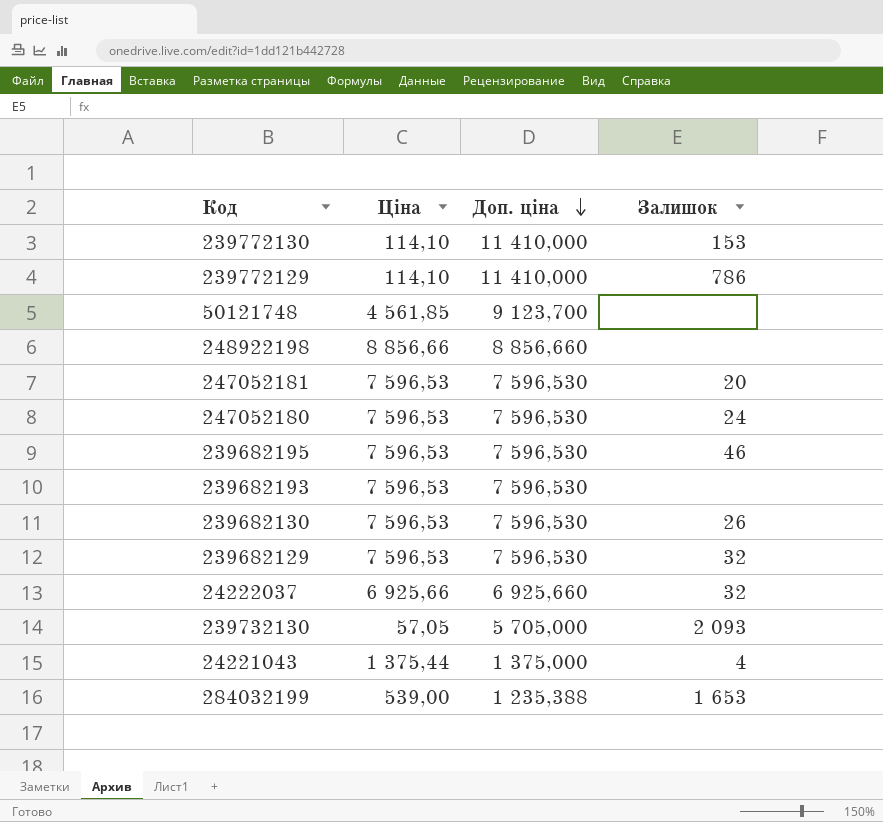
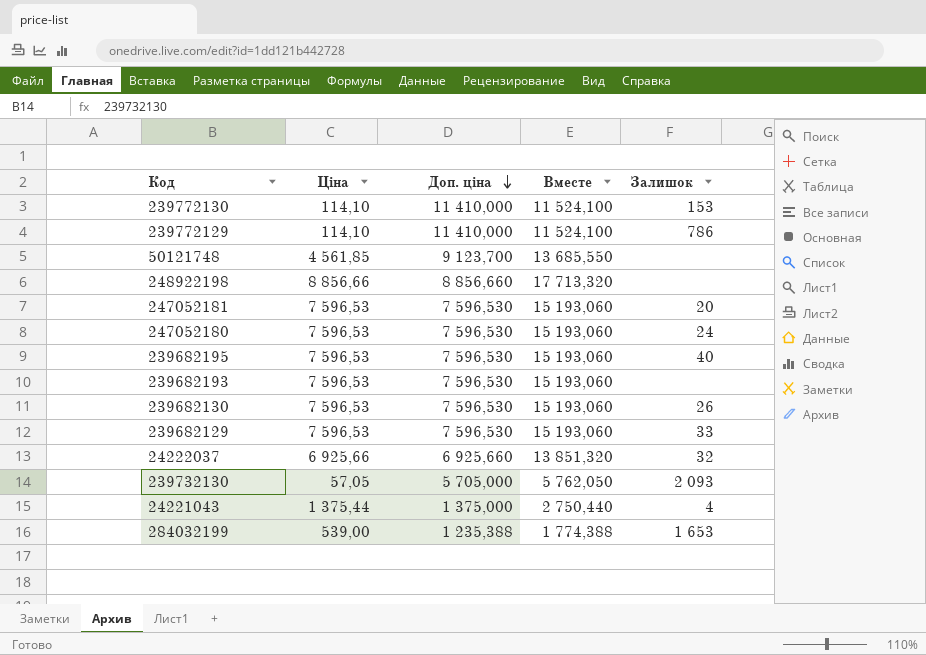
column Вместе | formula: none -> [Ціна] + [Доп. ціна]
239682195 | Залишок: 46 -> 40
239682129 | Залишок: 32 -> 33

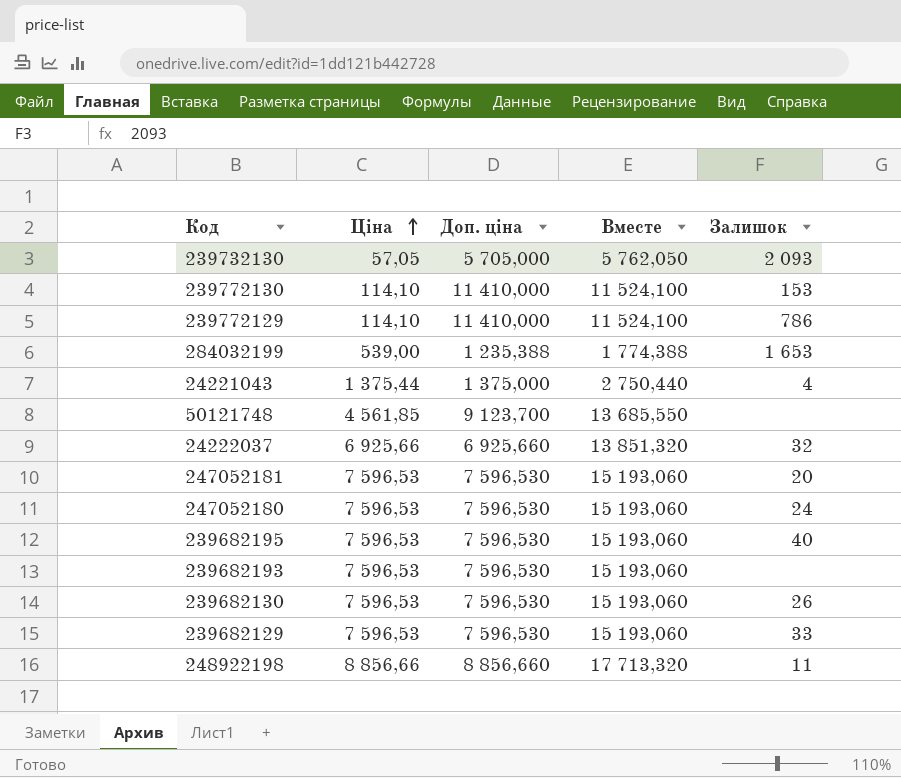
row order: Доп. ціна descending -> Ціна ascending
248922198 | Залишок: none -> 11

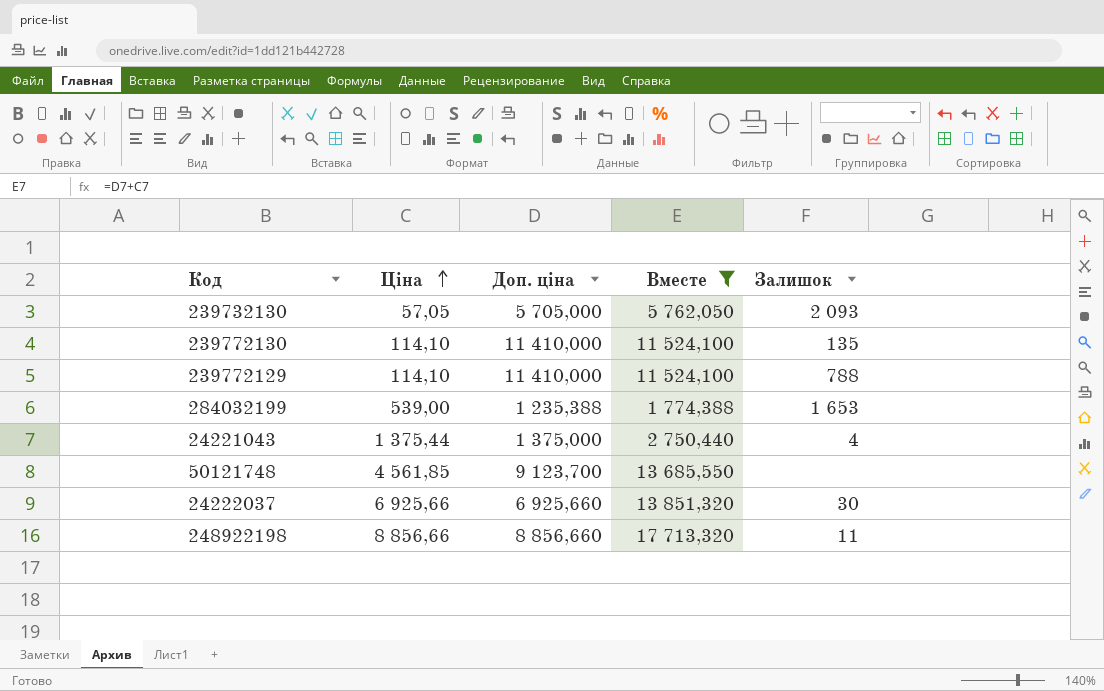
filter: none -> Вместе != 15 193,060
239772130 | Залишок: 153 -> 135
239772129 | Залишок: 786 -> 788
24222037 | Залишок: 32 -> 30

